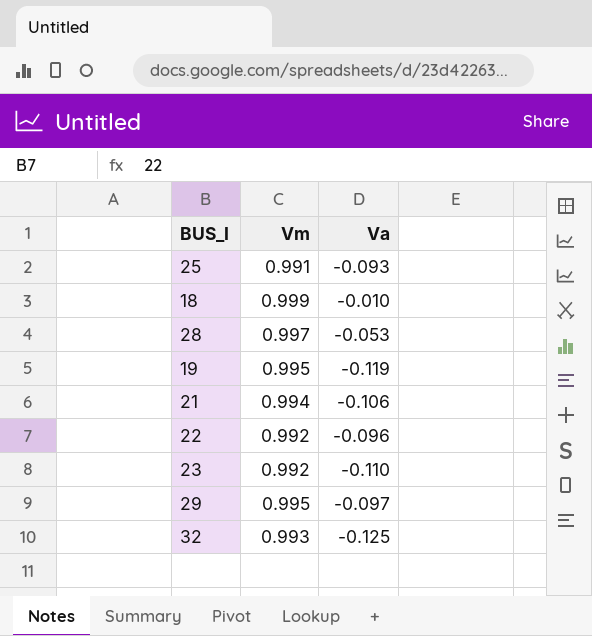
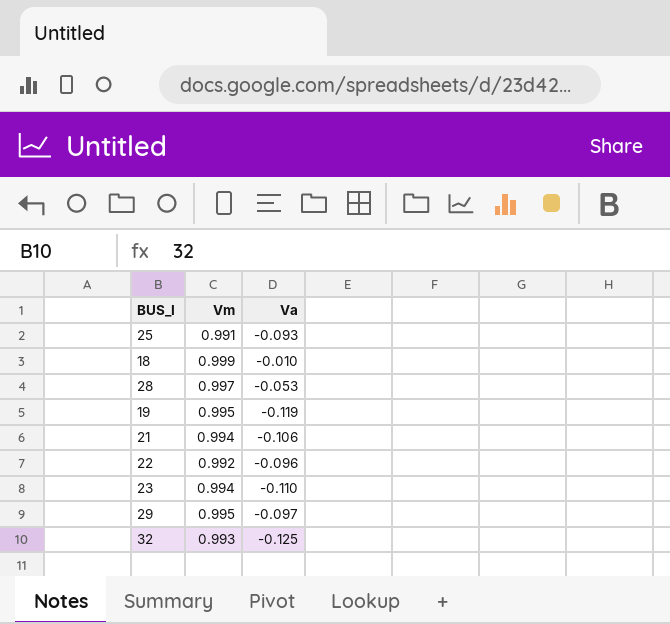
23 | Vm: 0.992 -> 0.994

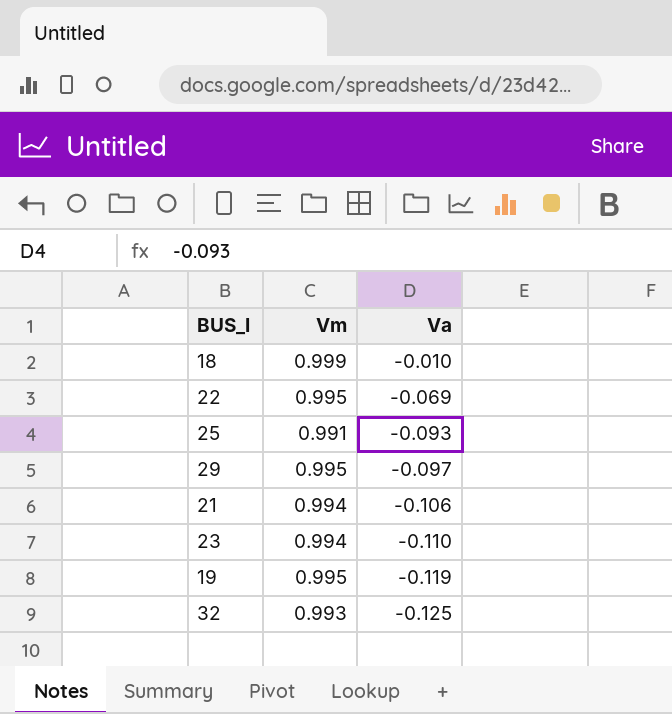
row order: none -> Va descending
row 28: 0.997 | -0.053 -> none
22 | Vm: 0.992 -> 0.995
22 | Va: -0.096 -> -0.069

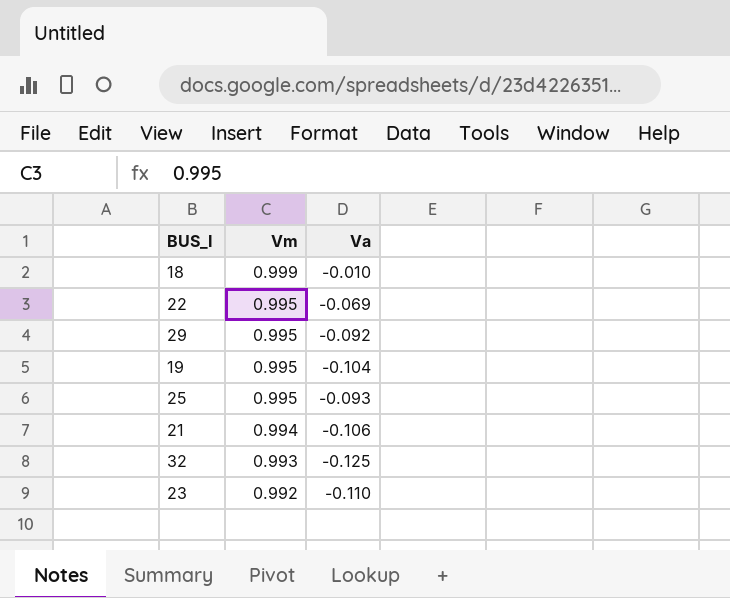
row order: Va descending -> Vm descending
29 | Va: -0.097 -> -0.092
19 | Va: -0.119 -> -0.104
25 | Vm: 0.991 -> 0.995
23 | Vm: 0.994 -> 0.992

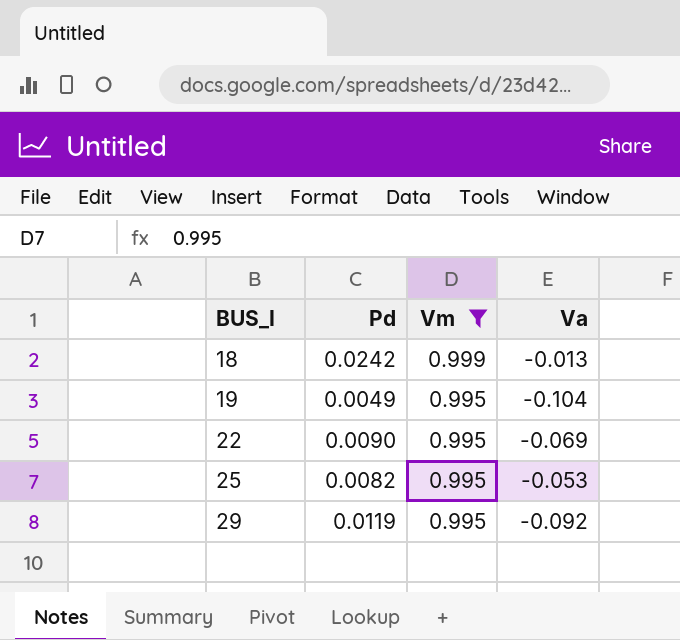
filter: none -> Vm >= 0.995
row order: Vm descending -> BUS_I ascending
column Pd | position: none -> 2
18 | Va: -0.010 -> -0.013
25 | Va: -0.093 -> -0.053

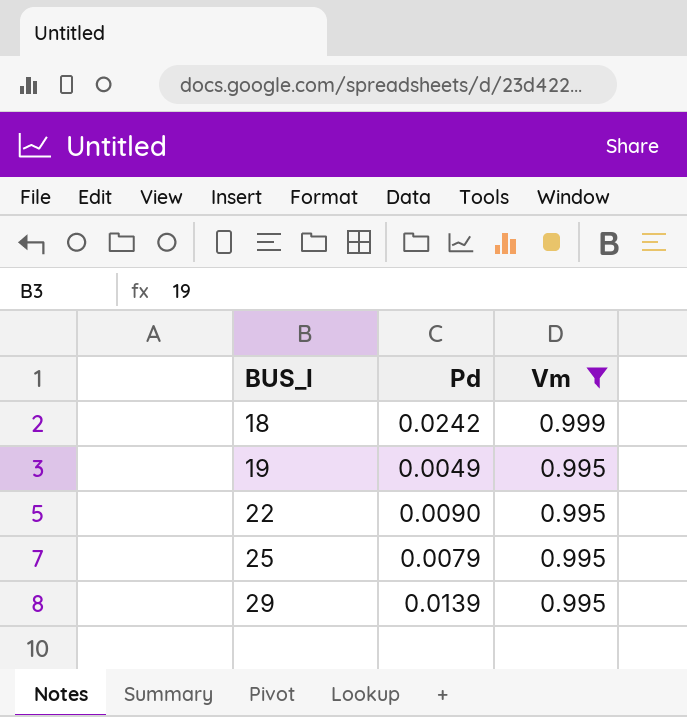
column Va | position: 4 -> none
25 | Pd: 0.0082 -> 0.0079
29 | Pd: 0.0119 -> 0.0139

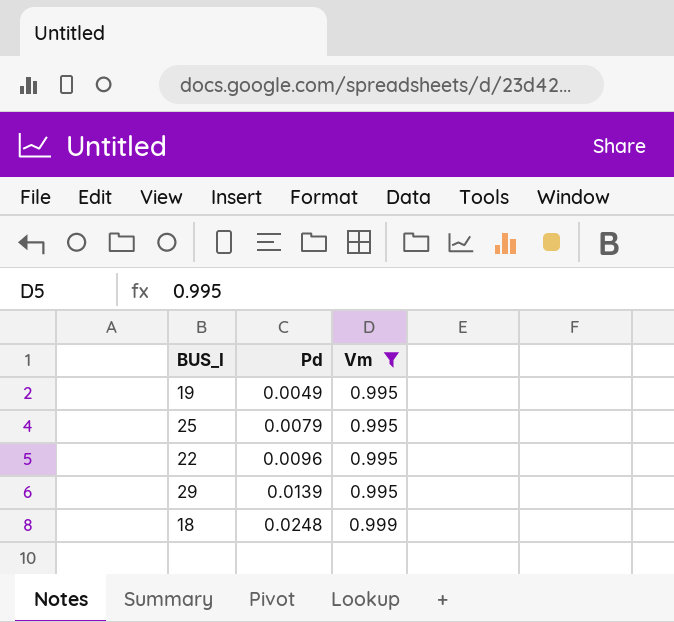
row order: BUS_I ascending -> Pd ascending
22 | Pd: 0.0090 -> 0.0096
18 | Pd: 0.0242 -> 0.0248

